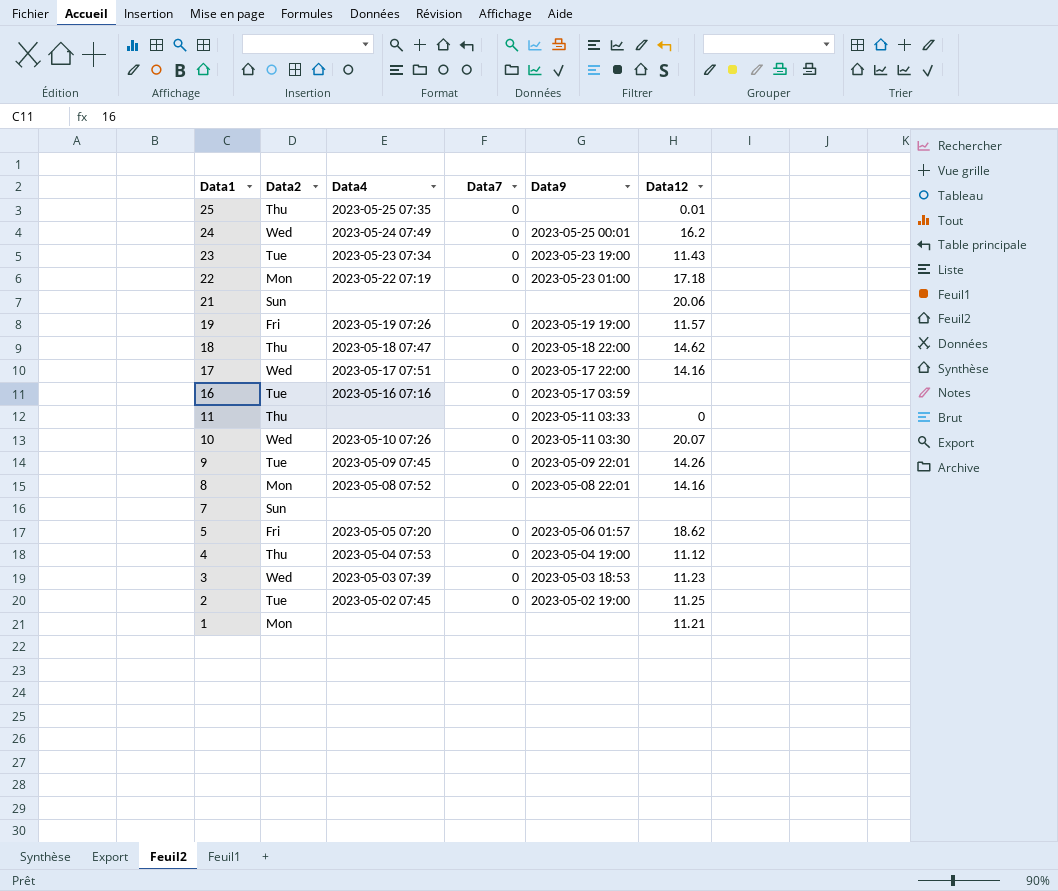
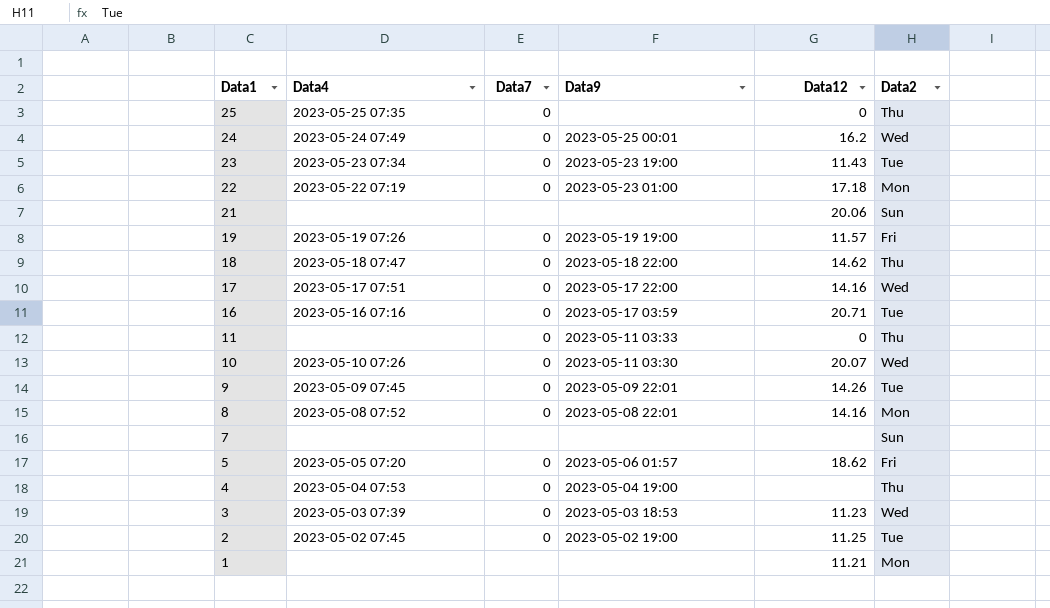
column Data2 | position: 2 -> 6
25 | Data12: 0.01 -> 0
16 | Data12: none -> 20.71
4 | Data12: 11.12 -> none

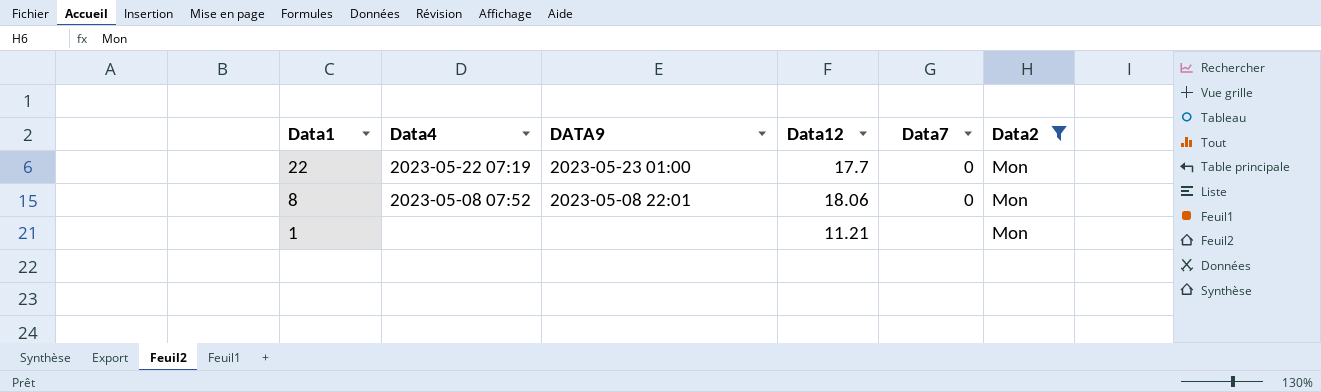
filter: none -> Data2 = Mon
column name: Data9 -> DATA9
column Data7 | position: 3 -> 5
22 | Data12: 17.18 -> 17.7
8 | Data12: 14.16 -> 18.06

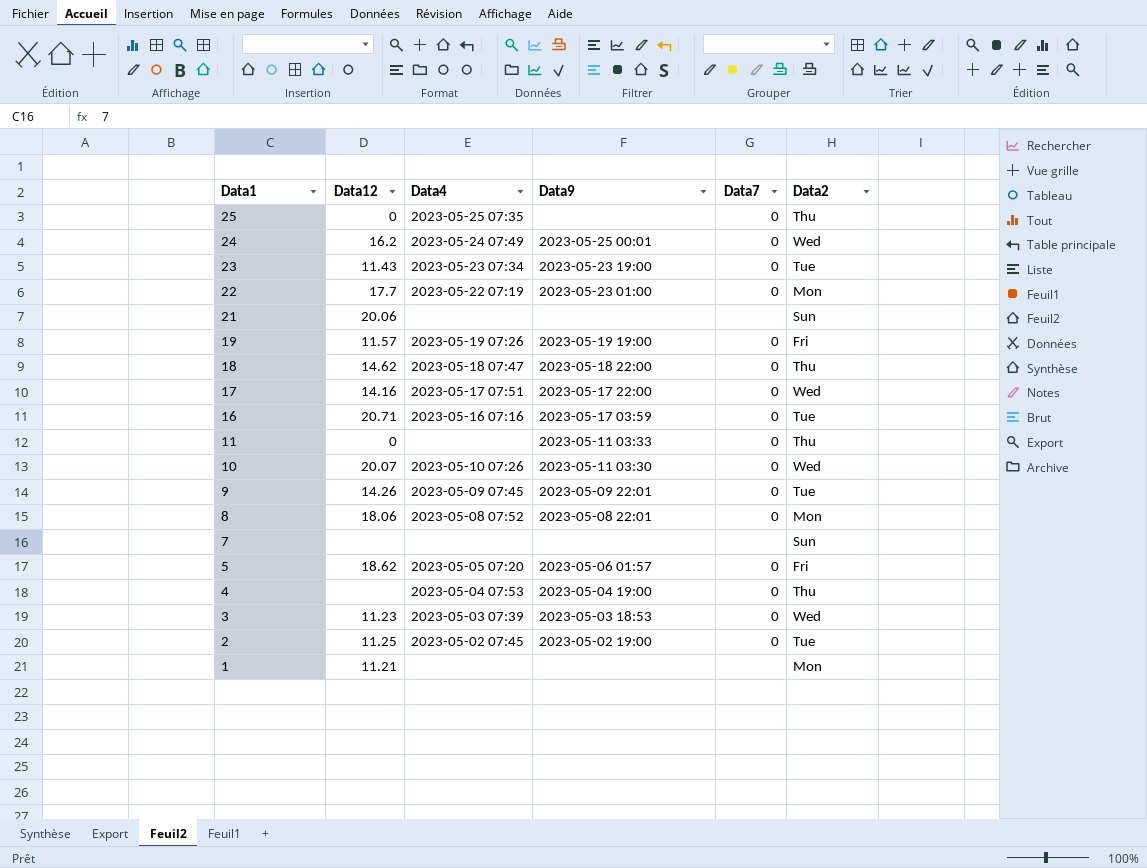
filter: Data2 = Mon -> none
column Data12 | position: 4 -> 2
column name: DATA9 -> Data9

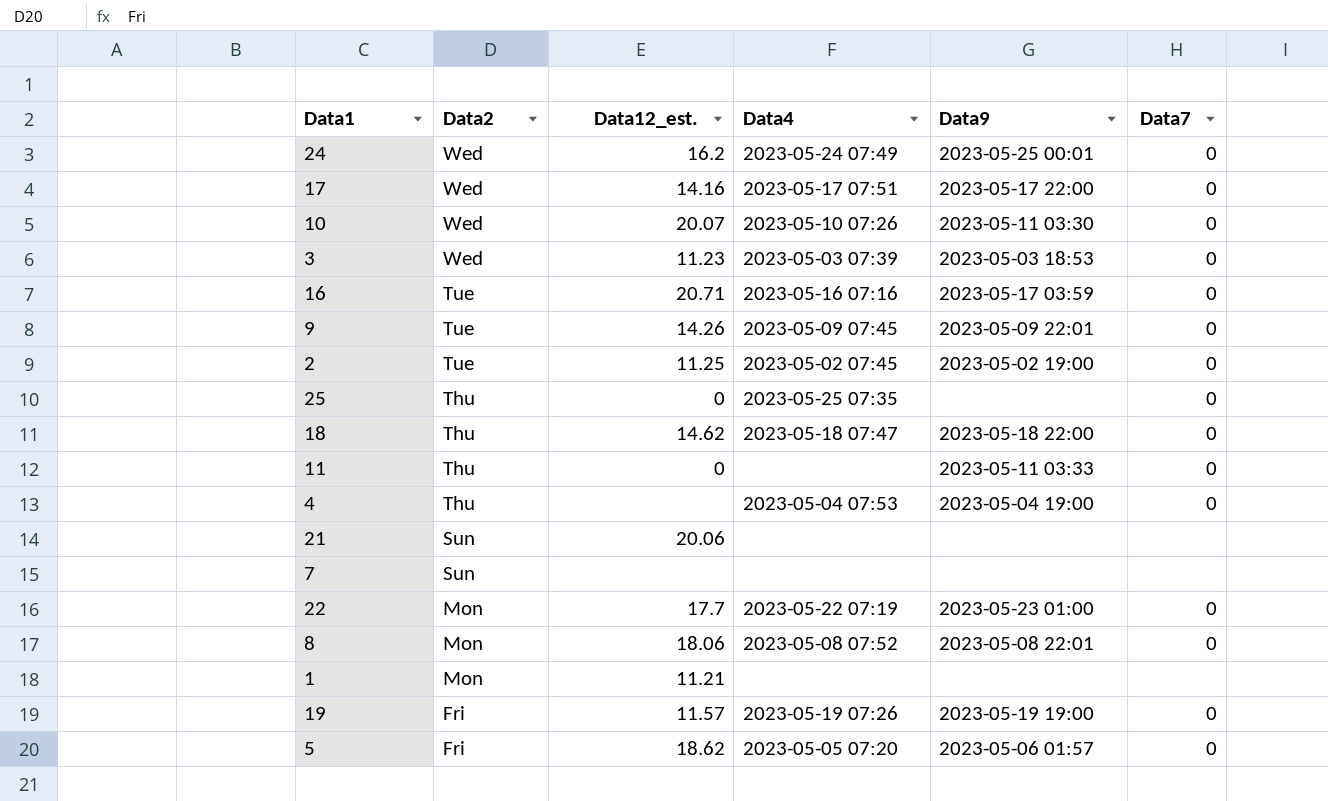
row order: Data1 descending -> Data2 descending
column Data2 | position: 6 -> 2
column name: Data12 -> Data12_est.
row 23: 11.43 | 2023-05-23 07:34 | 2023-05-23 19:00 | 0 | Tue -> none

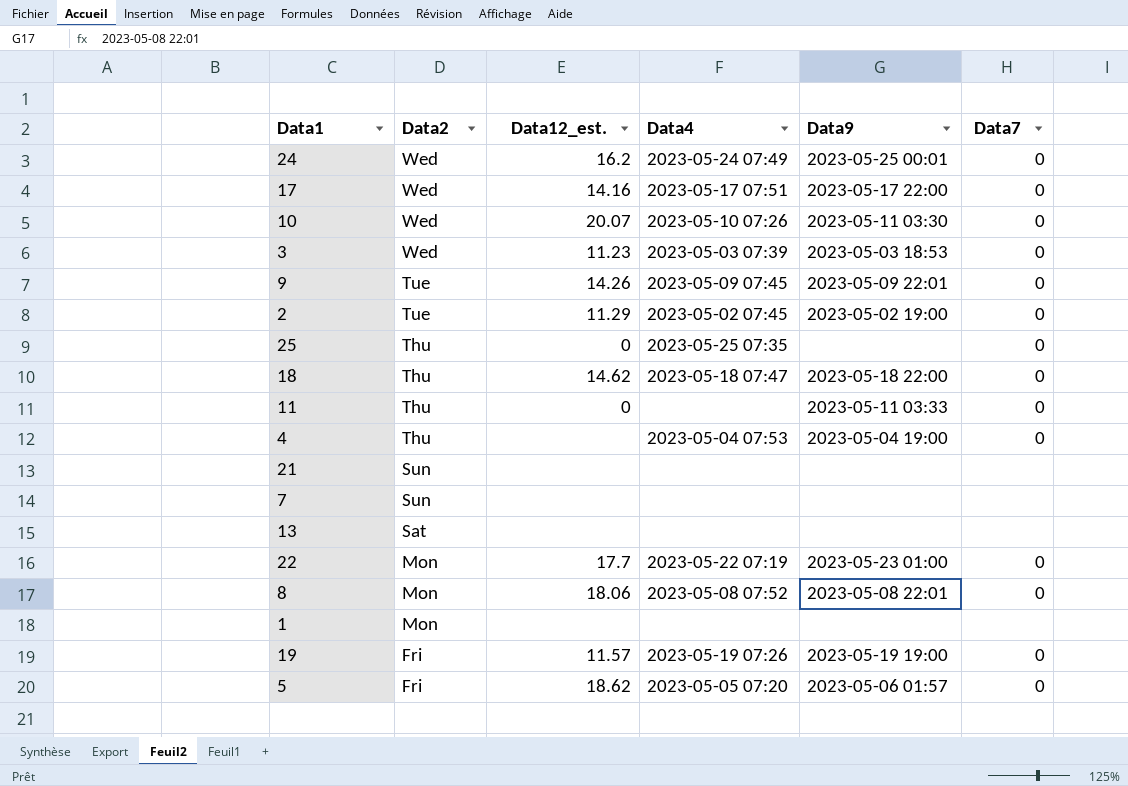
row 16: Tue | 20.71 | 2023-05-16 07:16 | 2023-05-17 03:59 | 0 -> none
2 | Data12_est.: 11.25 -> 11.29
21 | Data12_est.: 20.06 -> none
row 13: none -> Sat | none | none | none | none
1 | Data12_est.: 11.21 -> none

